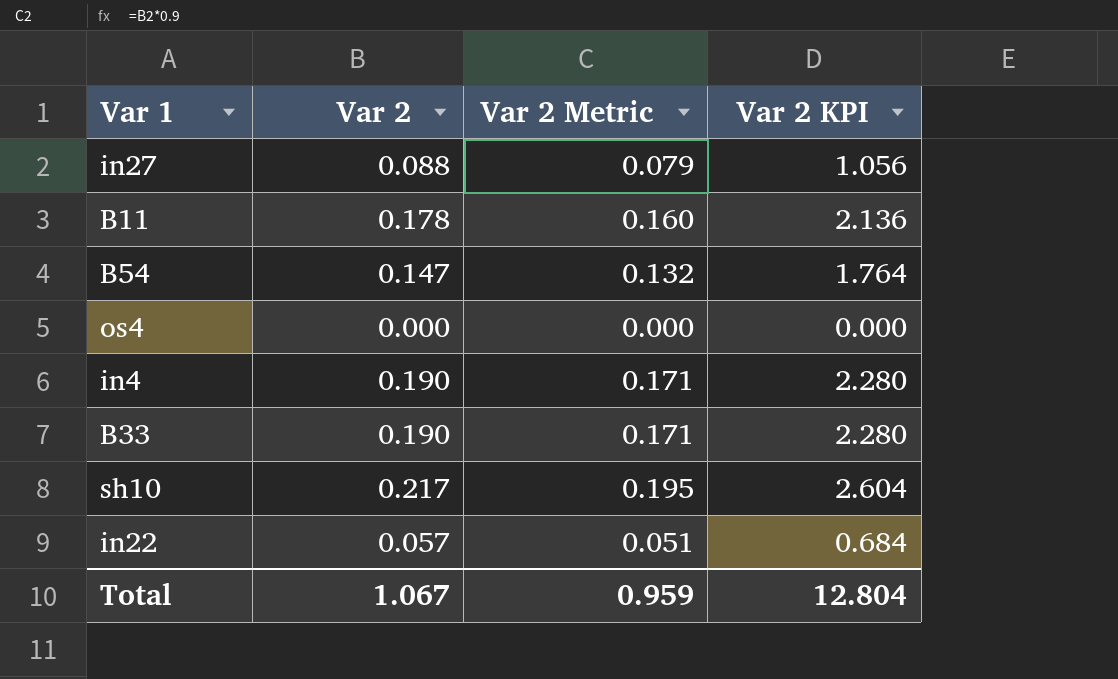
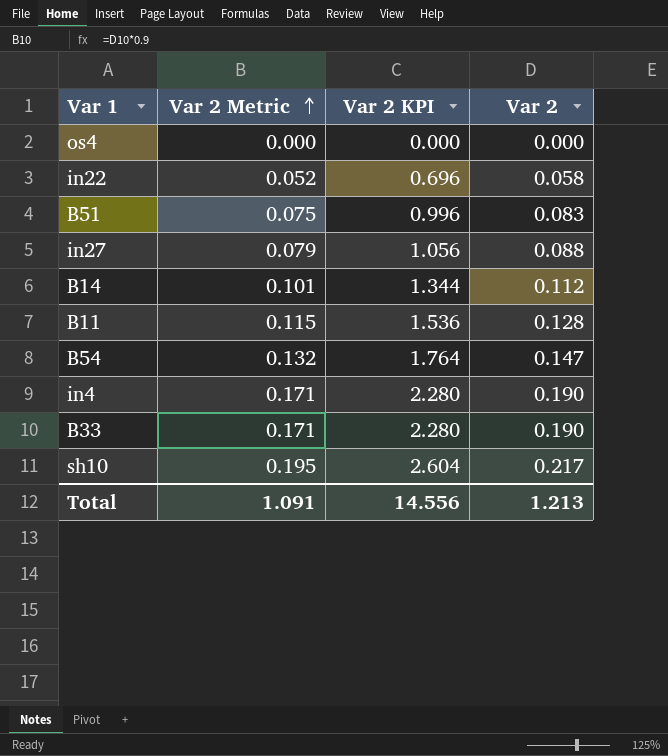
row order: none -> Var 2 Metric ascending
column Var 2 | position: 2 -> 4
in22 | Var 2 Metric: 0.051 -> 0.052
in22 | Var 2 KPI: 0.684 -> 0.696
in22 | Var 2: 0.057 -> 0.058
row B51: none -> 0.075 | 0.996 | 0.083
row B14: none -> 0.101 | 1.344 | 0.112
B11 | Var 2 Metric: 0.160 -> 0.115
B11 | Var 2 KPI: 2.136 -> 1.536
B11 | Var 2: 0.178 -> 0.128
Total | Var 2 Metric: 0.959 -> 1.091
Total | Var 2 KPI: 12.804 -> 14.556
Total | Var 2: 1.067 -> 1.213

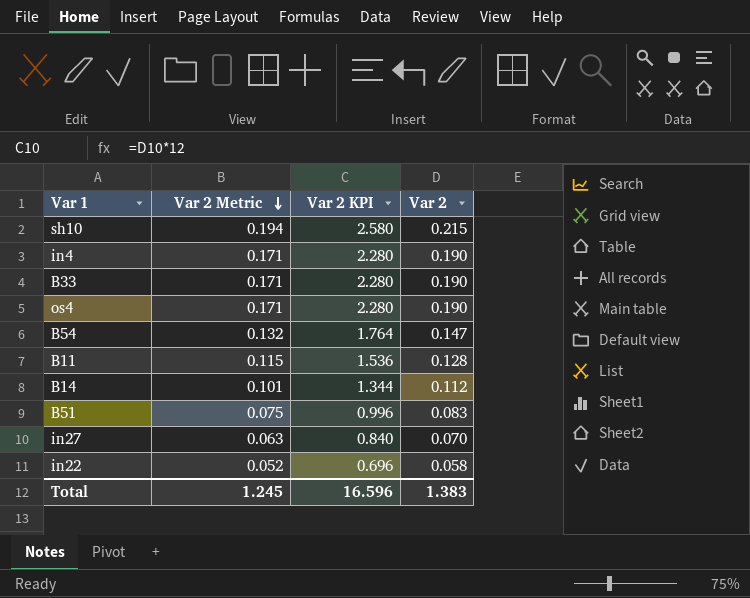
row order: Var 2 Metric ascending -> Var 2 Metric descending
sh10 | Var 2 Metric: 0.195 -> 0.194
sh10 | Var 2 KPI: 2.604 -> 2.580
sh10 | Var 2: 0.217 -> 0.215
os4 | Var 2 Metric: 0.000 -> 0.171
os4 | Var 2 KPI: 0.000 -> 2.280
os4 | Var 2: 0.000 -> 0.190
in27 | Var 2 Metric: 0.079 -> 0.063
in27 | Var 2 KPI: 1.056 -> 0.840
in27 | Var 2: 0.088 -> 0.070
Total | Var 2 Metric: 1.091 -> 1.245
Total | Var 2 KPI: 14.556 -> 16.596
Total | Var 2: 1.213 -> 1.383

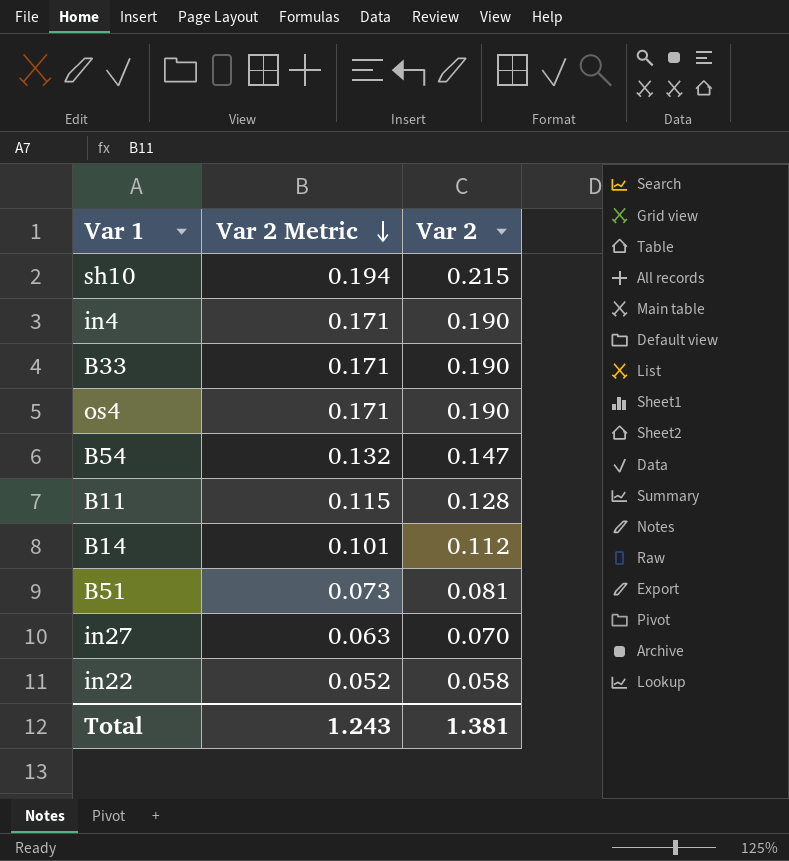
column Var 2 KPI | formula: [Var 2] * 12 -> none
B51 | Var 2 Metric: 0.075 -> 0.073
B51 | Var 2: 0.083 -> 0.081
Total | Var 2 Metric: 1.245 -> 1.243
Total | Var 2: 1.383 -> 1.381

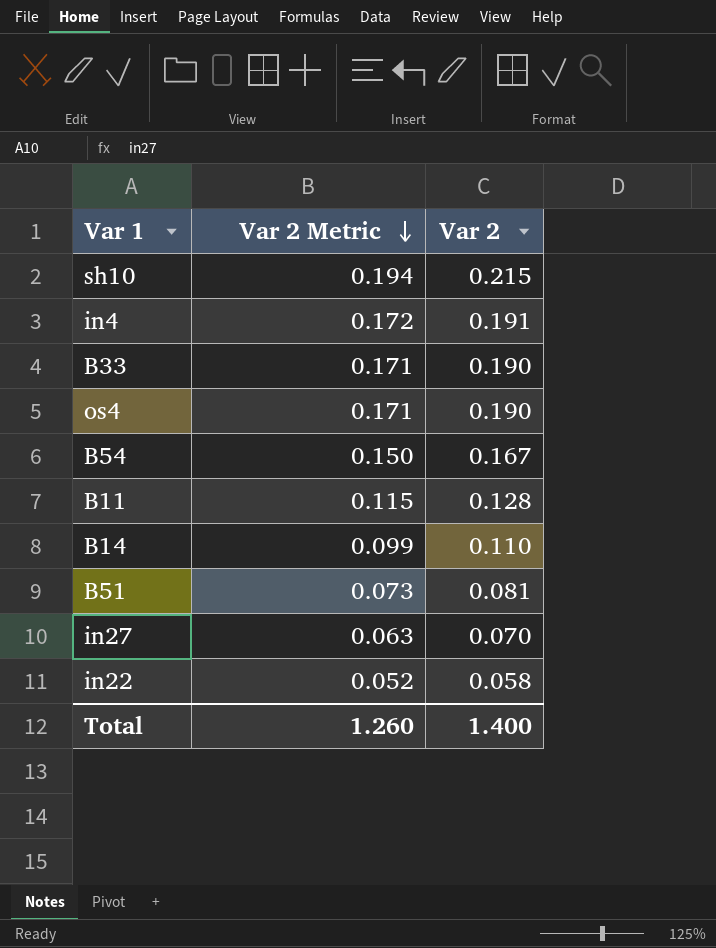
in4 | Var 2 Metric: 0.171 -> 0.172
in4 | Var 2: 0.190 -> 0.191
B54 | Var 2 Metric: 0.132 -> 0.150
B54 | Var 2: 0.147 -> 0.167
B14 | Var 2 Metric: 0.101 -> 0.099
B14 | Var 2: 0.112 -> 0.110
Total | Var 2 Metric: 1.243 -> 1.260
Total | Var 2: 1.381 -> 1.400

